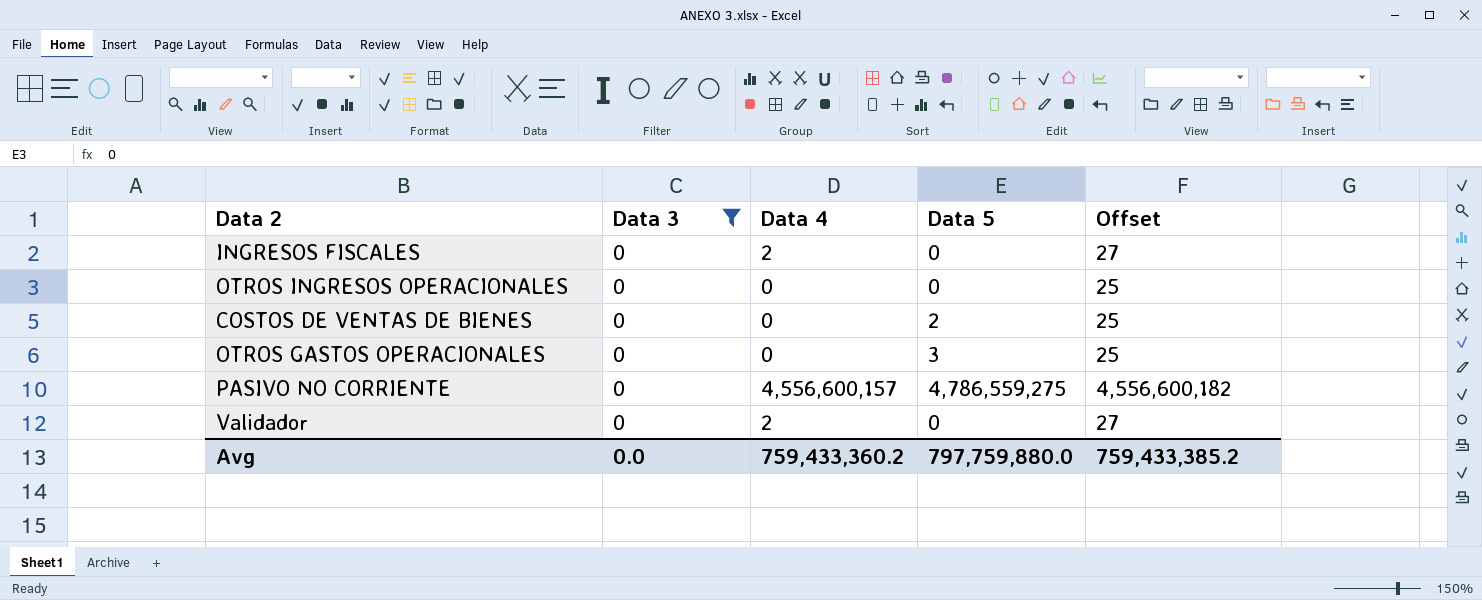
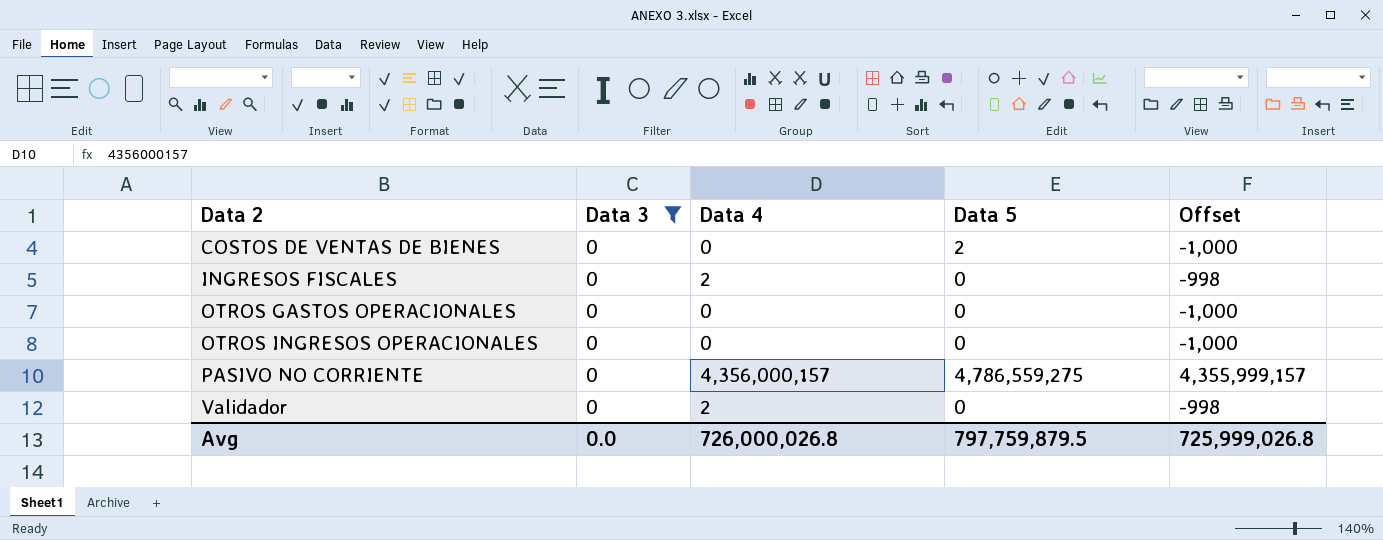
row order: none -> Data 2 ascending
column Offset | formula: [Data 4] + 25 -> [Data 4] - 1000
OTROS GASTOS OPERACIONALES | Data 5: 3 -> 0
PASIVO NO CORRIENTE | Data 4: 4,556,600,157 -> 4,356,000,157
Avg | Data 4: 759,433,360.2 -> 726,000,026.8
Avg | Data 5: 797,759,880.0 -> 797,759,879.5
Avg | Offset: 759,433,385.2 -> 725,999,026.8

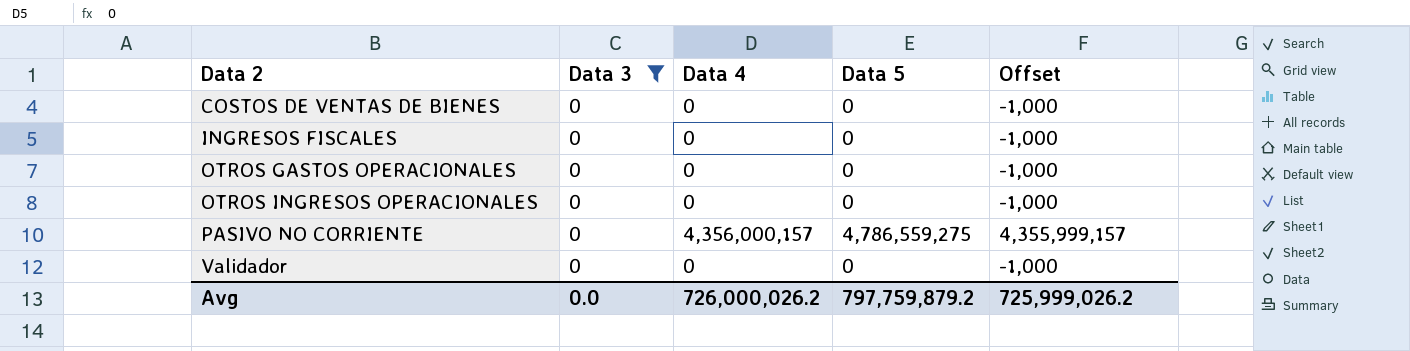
COSTOS DE VENTAS DE BIENES | Data 5: 2 -> 0
INGRESOS FISCALES | Data 4: 2 -> 0
INGRESOS FISCALES | Offset: -998 -> -1,000
Validador | Data 4: 2 -> 0
Validador | Offset: -998 -> -1,000
Avg | Data 4: 726,000,026.8 -> 726,000,026.2
Avg | Data 5: 797,759,879.5 -> 797,759,879.2
Avg | Offset: 725,999,026.8 -> 725,999,026.2

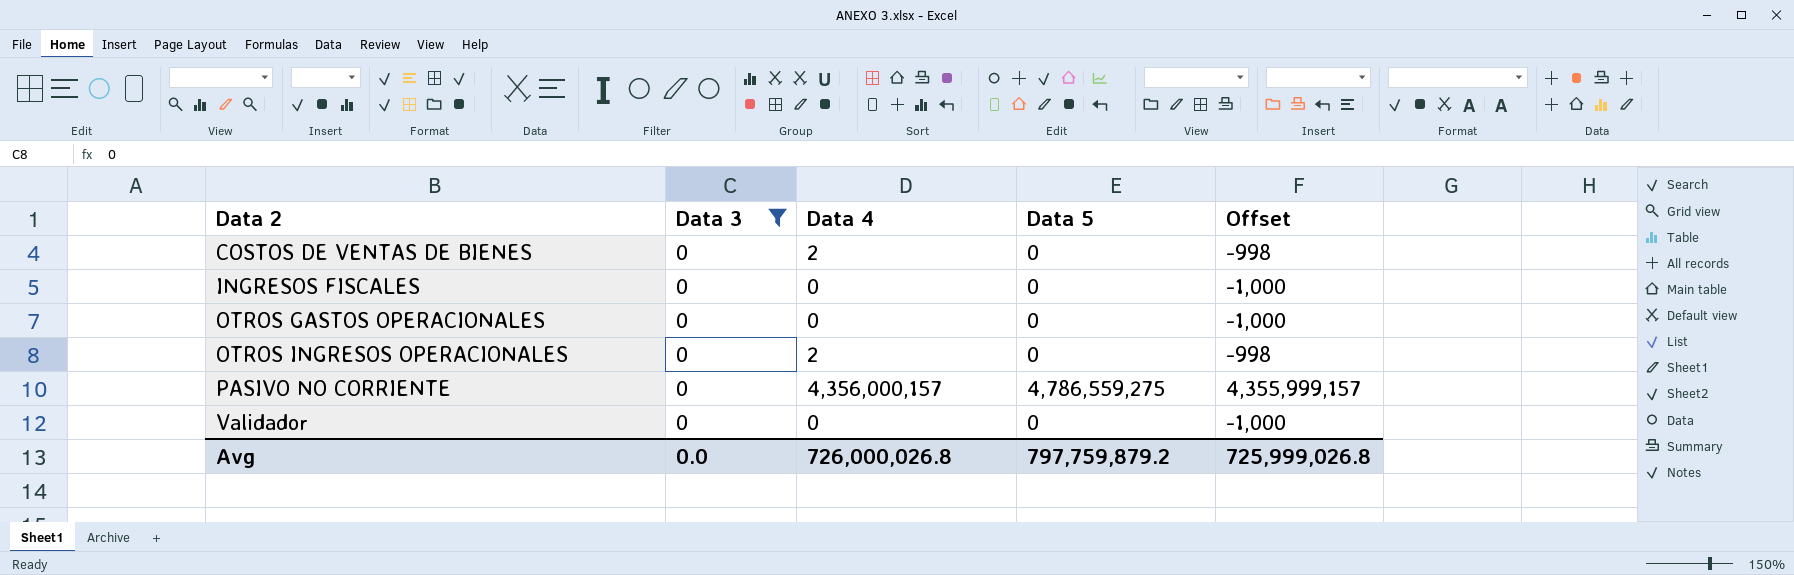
COSTOS DE VENTAS DE BIENES | Data 4: 0 -> 2
COSTOS DE VENTAS DE BIENES | Offset: -1,000 -> -998
OTROS INGRESOS OPERACIONALES | Data 4: 0 -> 2
OTROS INGRESOS OPERACIONALES | Offset: -1,000 -> -998
Avg | Data 4: 726,000,026.2 -> 726,000,026.8
Avg | Offset: 725,999,026.2 -> 725,999,026.8

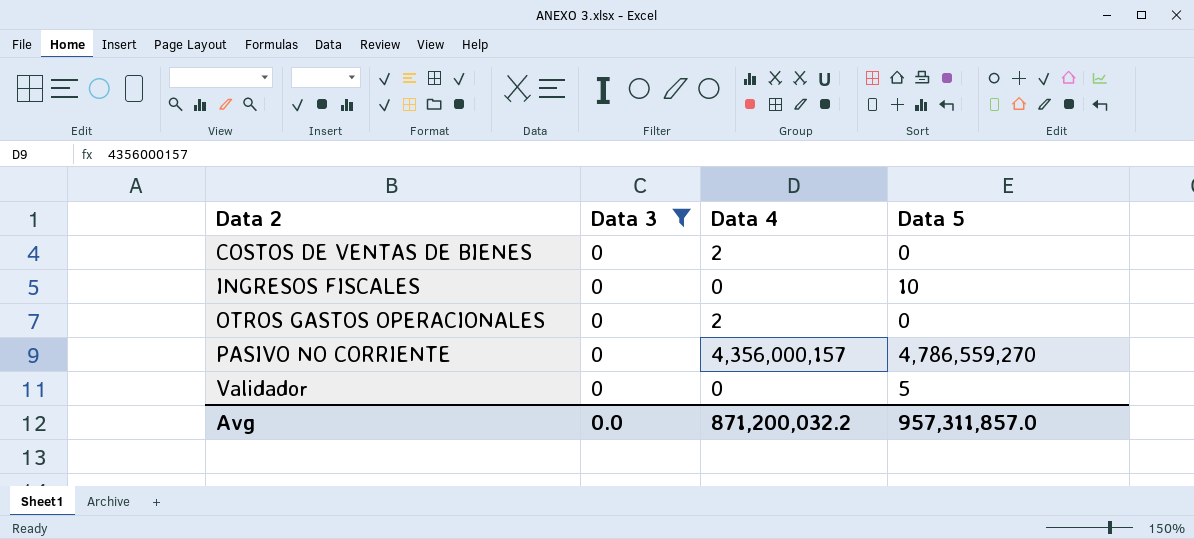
column Offset | formula: [Data 4] - 1000 -> none
row OTROS INGRESOS OPERACIONALES: 0 | 2 | 0 | -998 -> none
INGRESOS FISCALES | Data 5: 0 -> 10
OTROS GASTOS OPERACIONALES | Data 4: 0 -> 2
PASIVO NO CORRIENTE | Data 5: 4,786,559,275 -> 4,786,559,270
Validador | Data 5: 0 -> 5
Avg | Data 4: 726,000,026.8 -> 871,200,032.2
Avg | Data 5: 797,759,879.2 -> 957,311,857.0

